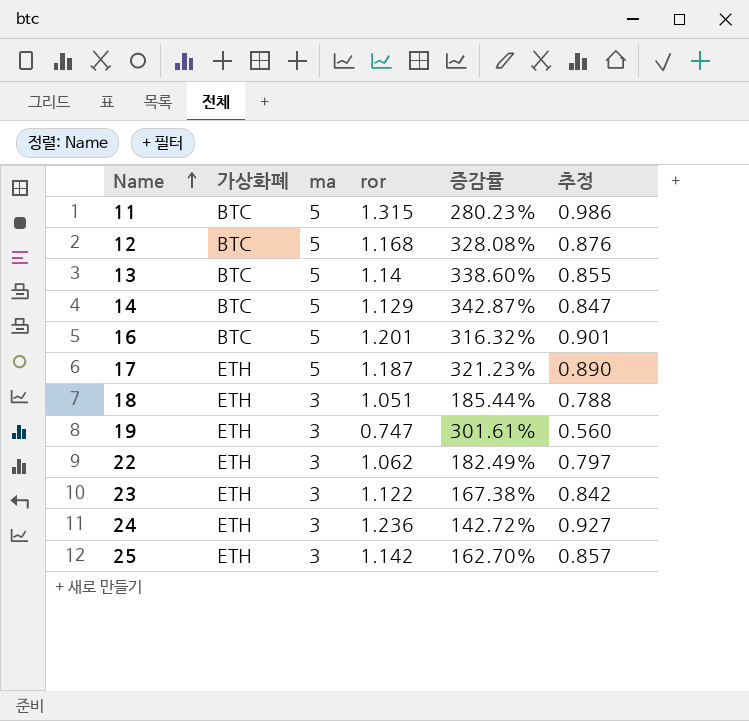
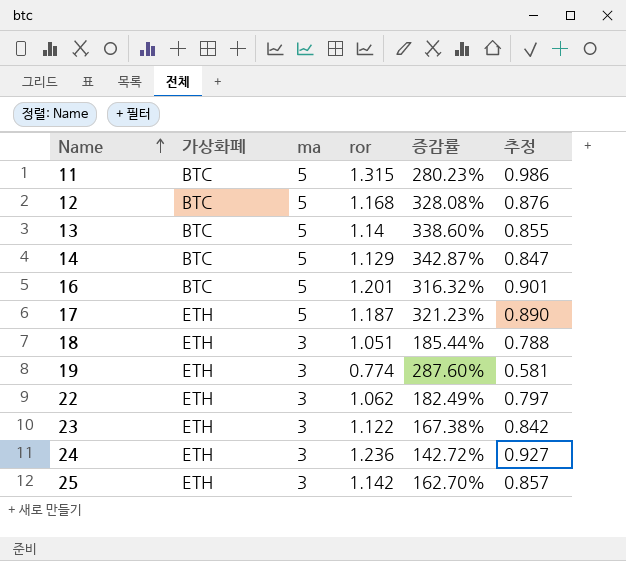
19 | ror: 0.747 -> 0.774
19 | 증감률: 301.61% -> 287.60%
19 | 추정: 0.560 -> 0.581

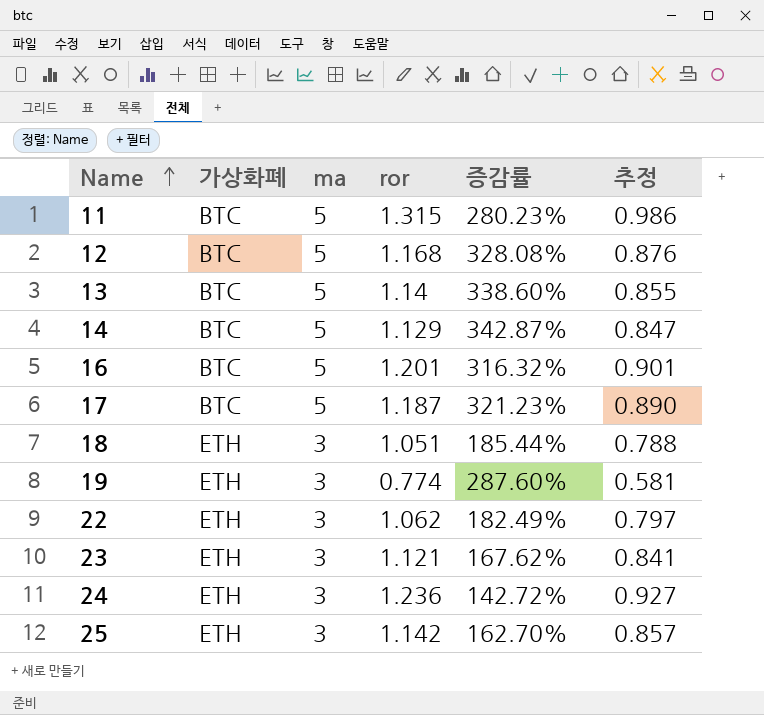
17 | 가상화폐: ETH -> BTC
23 | ror: 1.122 -> 1.121
23 | 증감률: 167.38% -> 167.62%
23 | 추정: 0.842 -> 0.841

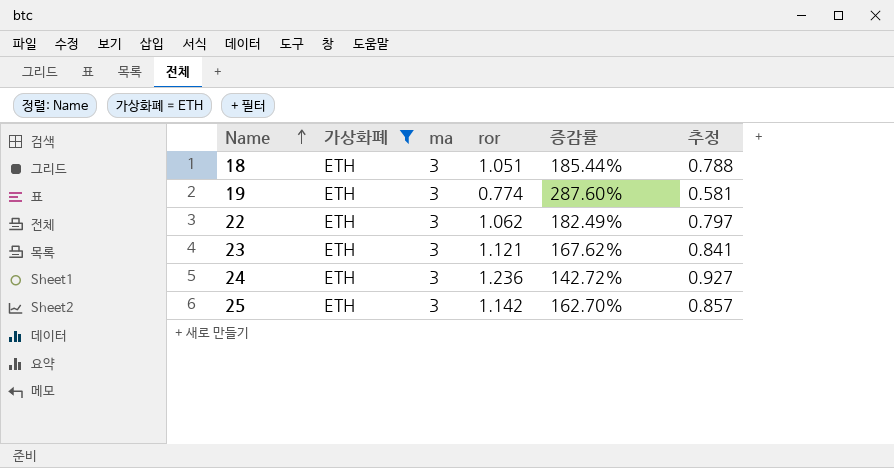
filter: none -> 가상화폐 = ETH

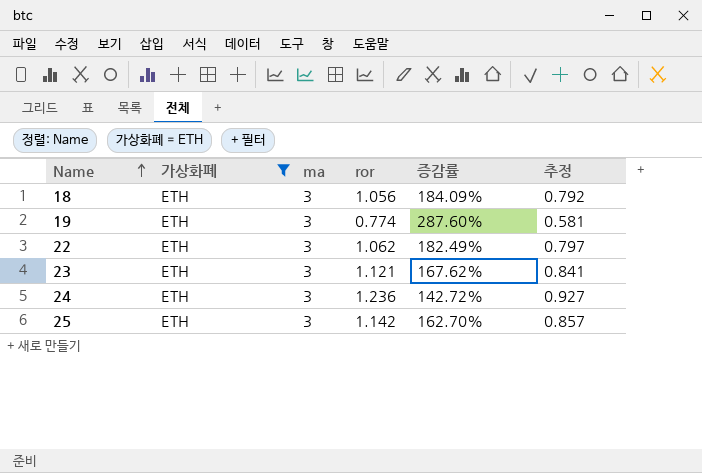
18 | ror: 1.051 -> 1.056
18 | 증감률: 185.44% -> 184.09%
18 | 추정: 0.788 -> 0.792

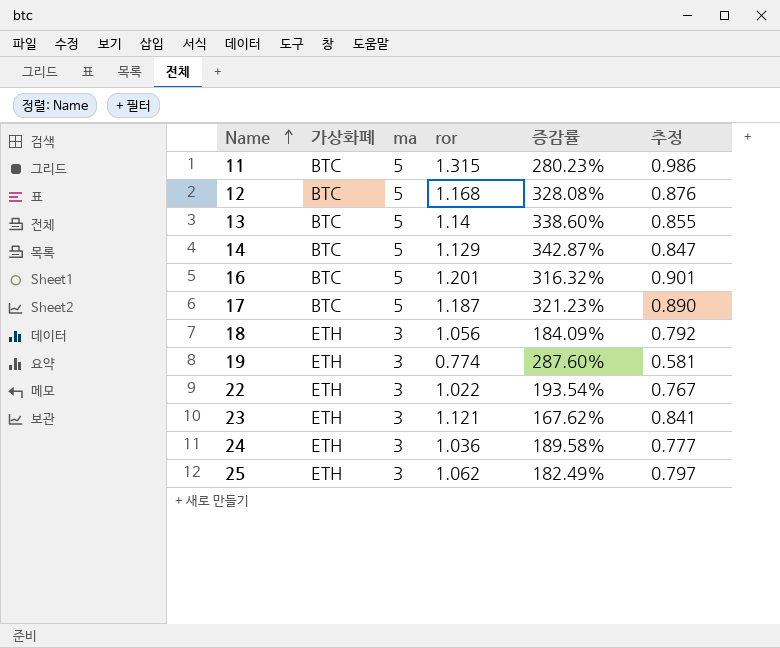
filter: 가상화폐 = ETH -> none
22 | ror: 1.062 -> 1.022
22 | 증감률: 182.49% -> 193.54%
22 | 추정: 0.797 -> 0.767
24 | ror: 1.236 -> 1.036
24 | 증감률: 142.72% -> 189.58%
24 | 추정: 0.927 -> 0.777
25 | ror: 1.142 -> 1.062
25 | 증감률: 162.70% -> 182.49%
25 | 추정: 0.857 -> 0.797

